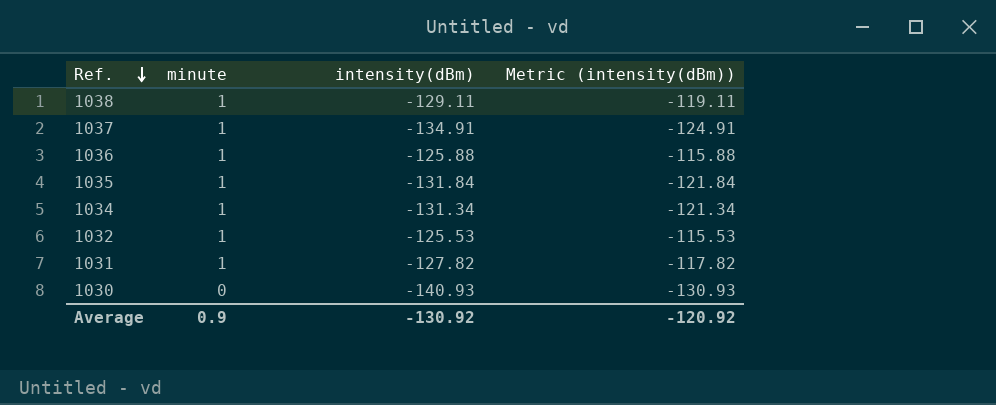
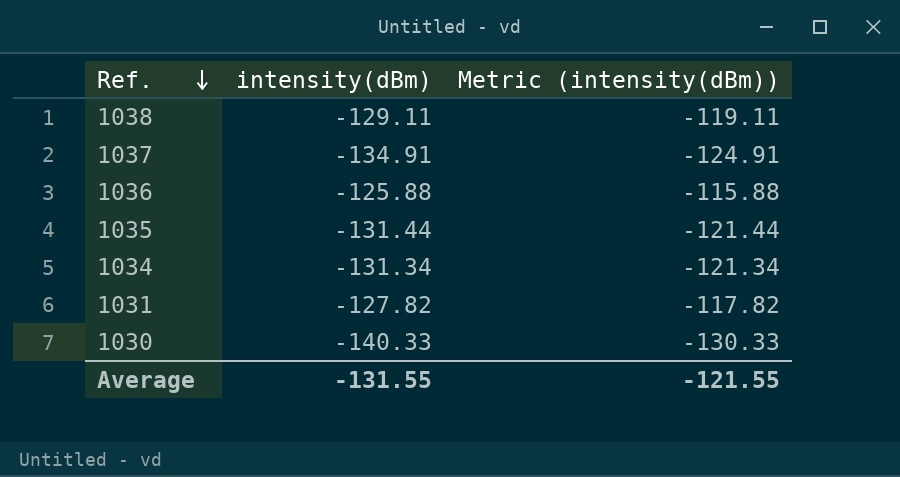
column minute | position: 2 -> none
row 1032: 1 | -125.53 | -115.53 -> none
1035 | intensity(dBm): -131.84 -> -131.44
1035 | Metric (intensity(dBm)): -121.84 -> -121.44
1030 | intensity(dBm): -140.93 -> -140.33
1030 | Metric (intensity(dBm)): -130.93 -> -130.33
Average | intensity(dBm): -130.92 -> -131.55
Average | Metric (intensity(dBm)): -120.92 -> -121.55

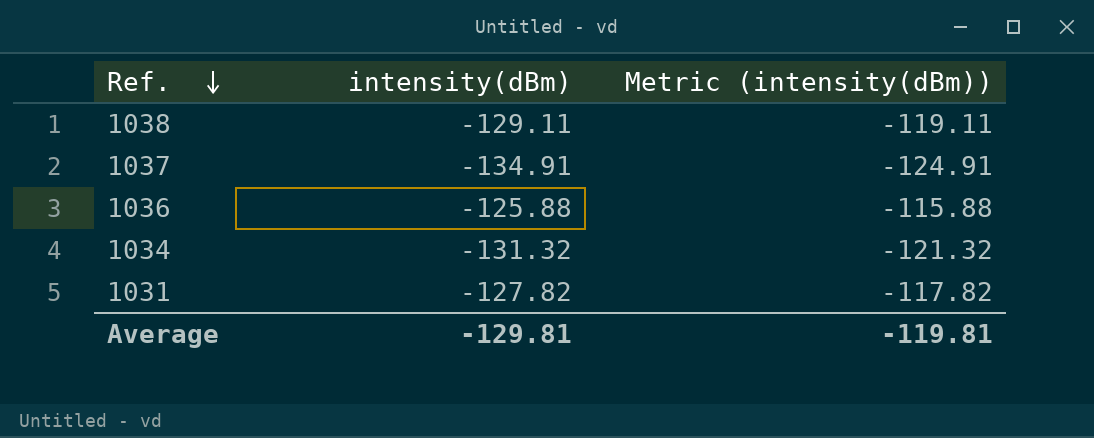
row 1035: -131.44 | -121.44 -> none
row 1030: -140.33 | -130.33 -> none
1034 | intensity(dBm): -131.34 -> -131.32
1034 | Metric (intensity(dBm)): -121.34 -> -121.32
Average | intensity(dBm): -131.55 -> -129.81
Average | Metric (intensity(dBm)): -121.55 -> -119.81

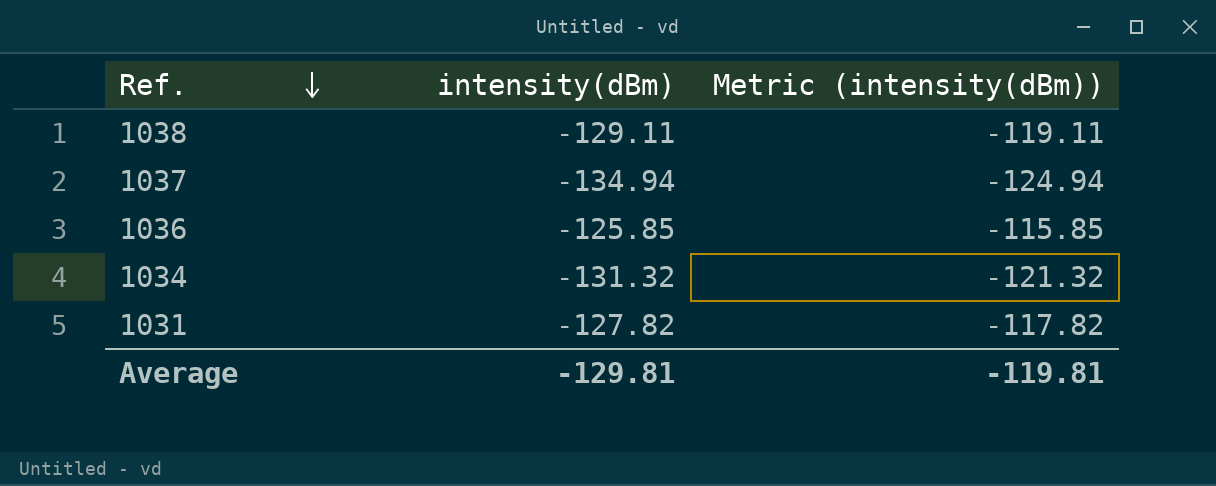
1037 | intensity(dBm): -134.91 -> -134.94
1037 | Metric (intensity(dBm)): -124.91 -> -124.94
1036 | intensity(dBm): -125.88 -> -125.85
1036 | Metric (intensity(dBm)): -115.88 -> -115.85

